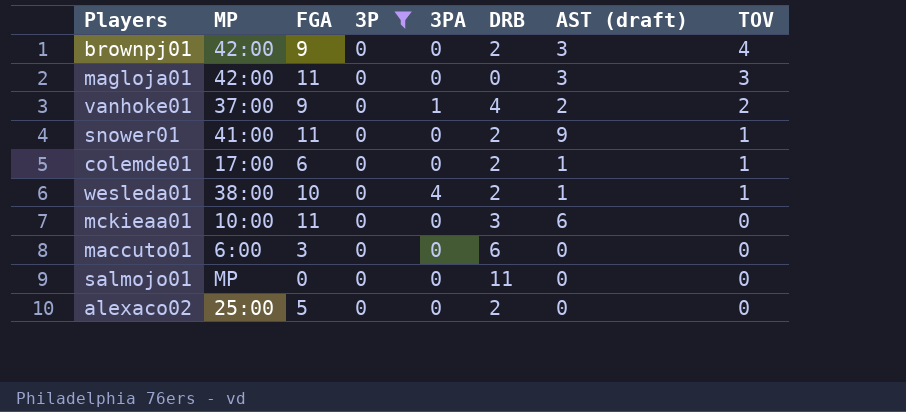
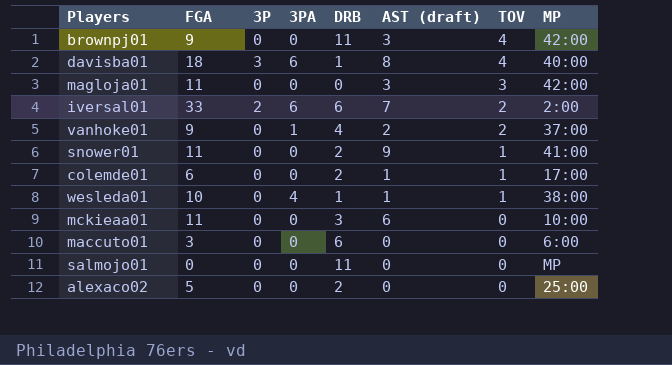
filter: 3P = 0 -> none
column MP | position: 2 -> 8
brownpj01 | DRB: 2 -> 11
wesleda01 | DRB: 2 -> 1

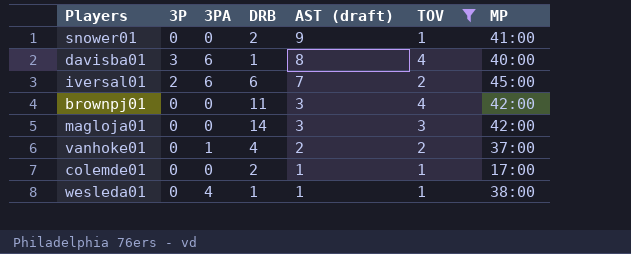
filter: none -> TOV != 0
row order: TOV descending -> AST (draft) descending
column FGA | position: 2 -> none
iversal01 | MP: 2:00 -> 45:00
magloja01 | DRB: 0 -> 14

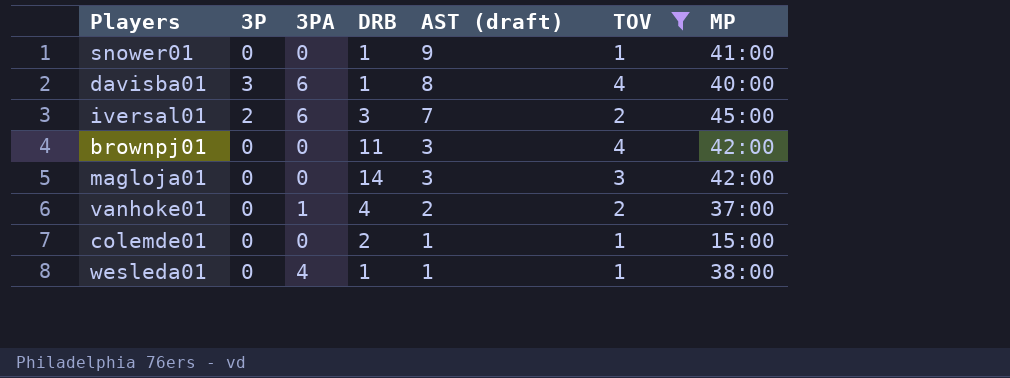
snower01 | DRB: 2 -> 1
iversal01 | DRB: 6 -> 3
colemde01 | MP: 17:00 -> 15:00

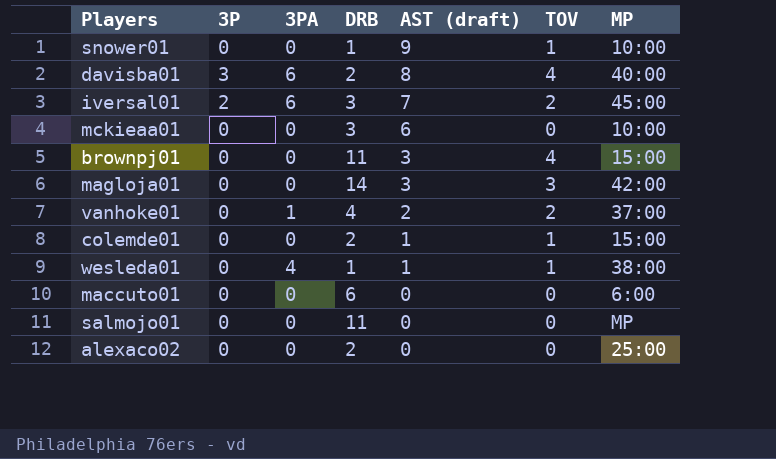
filter: TOV != 0 -> none
snower01 | MP: 41:00 -> 10:00
davisba01 | DRB: 1 -> 2
brownpj01 | MP: 42:00 -> 15:00

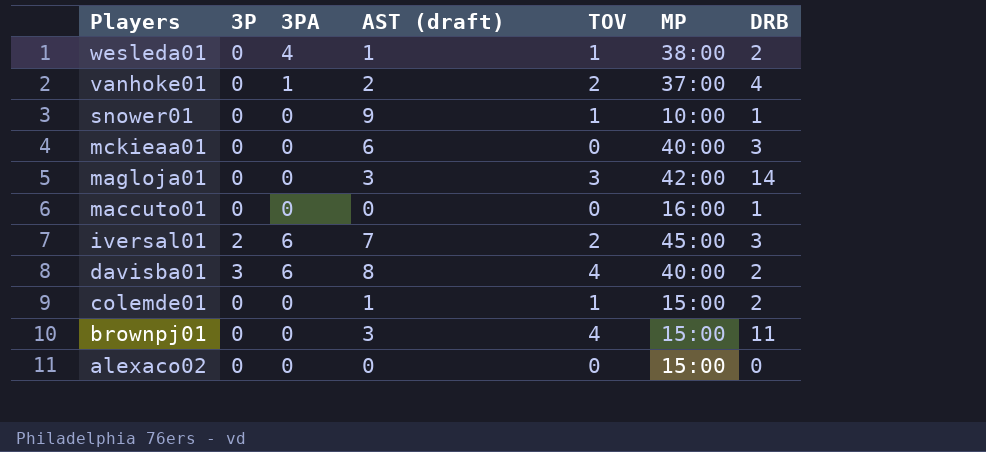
row order: AST (draft) descending -> Players descending
column DRB | position: 4 -> 7
row salmojo01: 0 | 0 | 11 | 0 | 0 | MP -> none
wesleda01 | DRB: 1 -> 2
mckieaa01 | MP: 10:00 -> 40:00
maccuto01 | MP: 6:00 -> 16:00
maccuto01 | DRB: 6 -> 1
alexaco02 | MP: 25:00 -> 15:00
alexaco02 | DRB: 2 -> 0

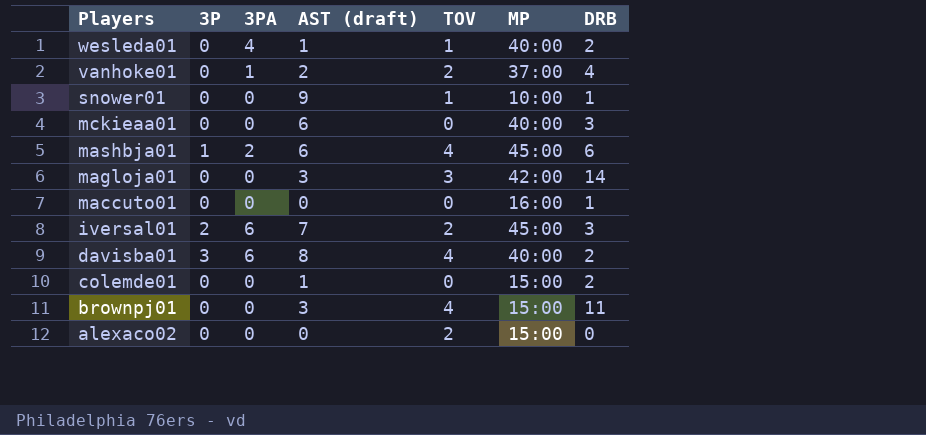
wesleda01 | MP: 38:00 -> 40:00
row mashbja01: none -> 1 | 2 | 6 | 4 | 45:00 | 6
colemde01 | TOV: 1 -> 0
alexaco02 | TOV: 0 -> 2

